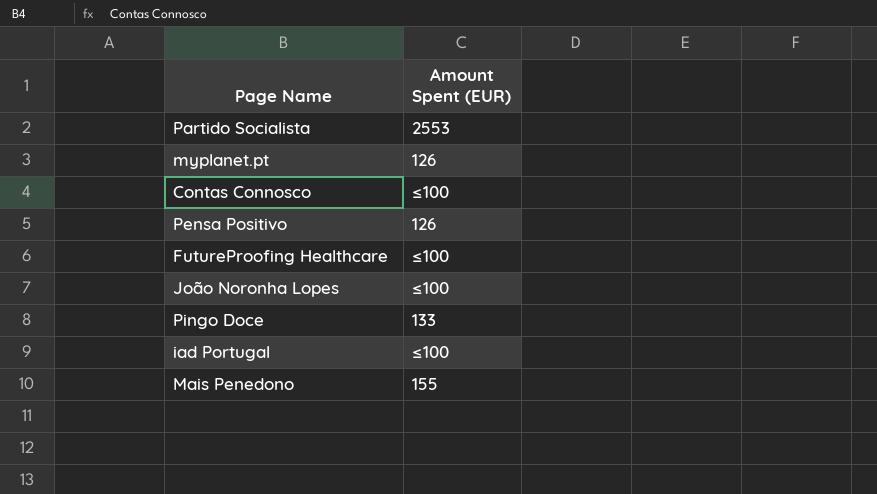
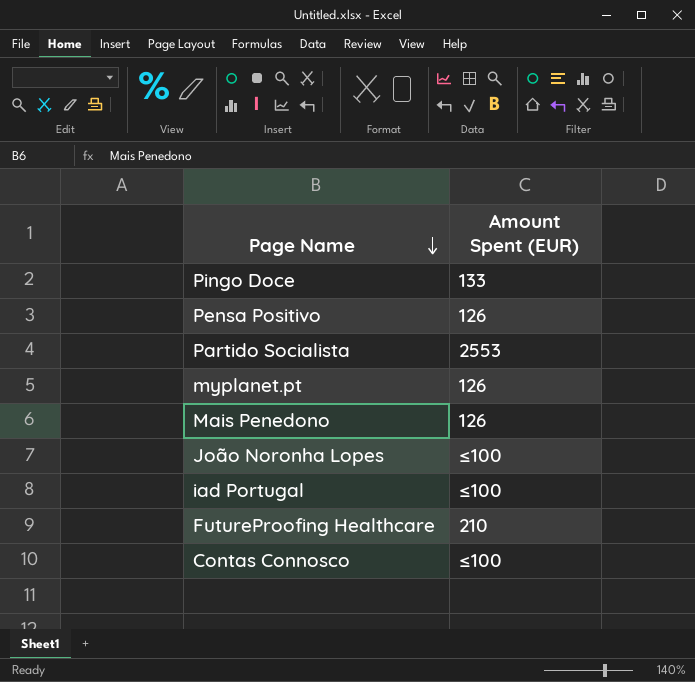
row order: none -> Page Name descending
Mais Penedono | Amount Spent (EUR): 155 -> 126
FutureProofing Healthcare | Amount Spent (EUR): ≤100 -> 210

